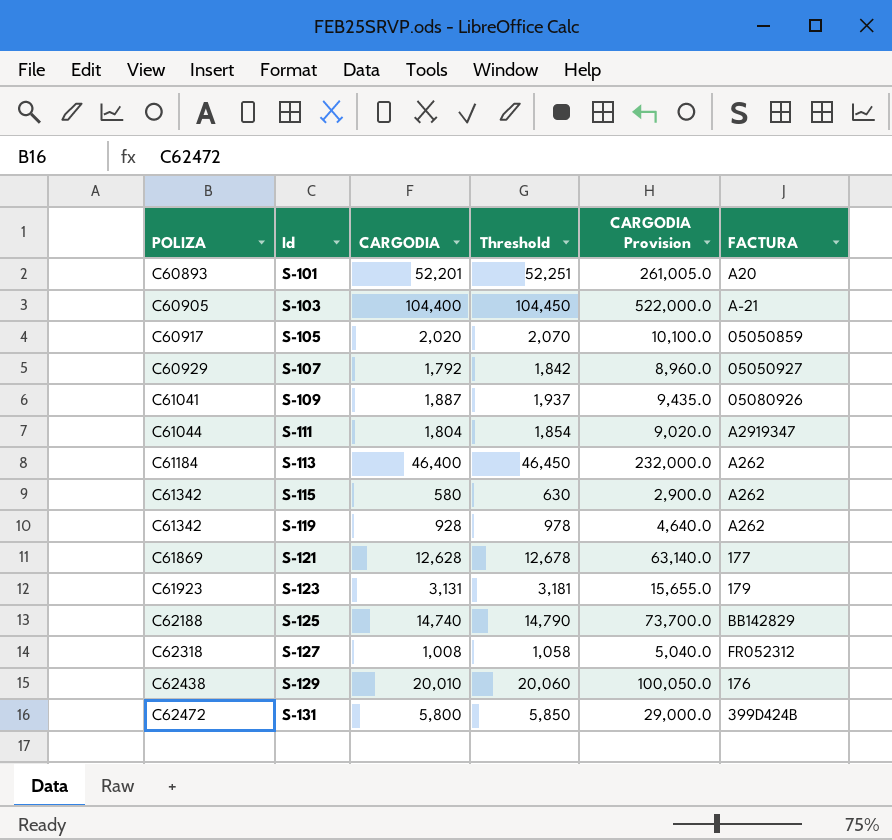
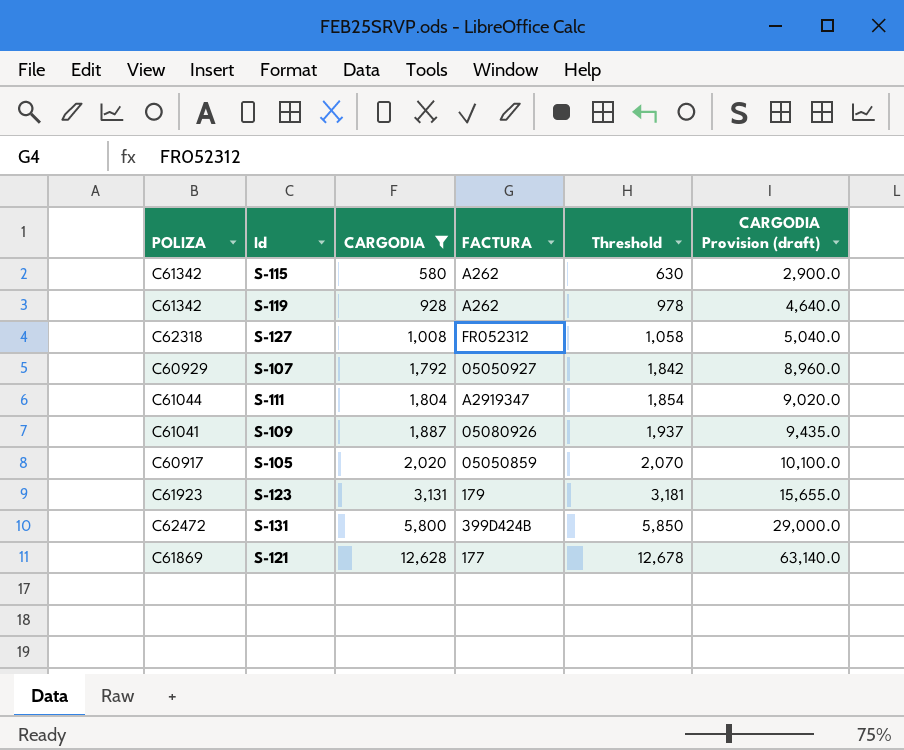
filter: none -> CARGODIA <= 12,628
row order: POLIZA ascending -> CARGODIA ascending
column FACTURA | position: 6 -> 4
column name: CARGODIA Provision -> CARGODIA Provision (draft)

